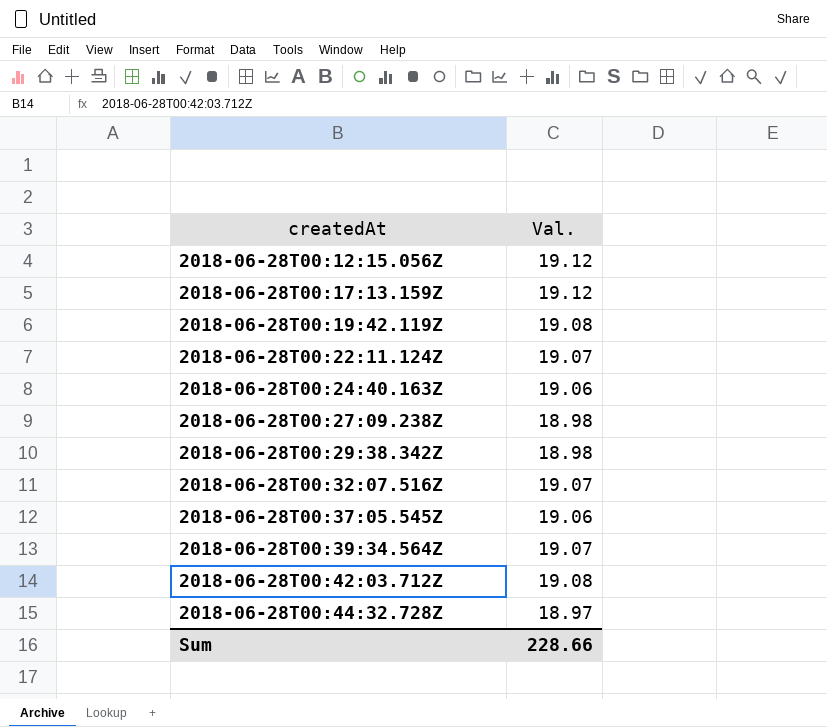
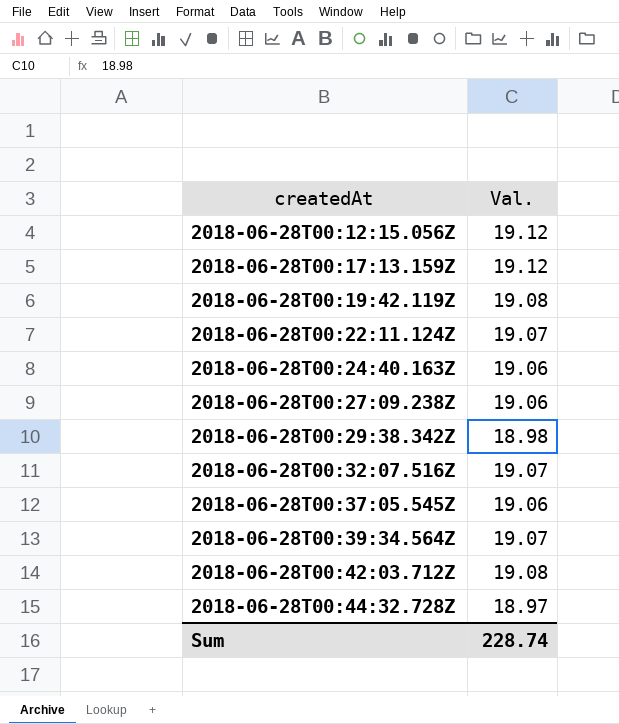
2018-06-28T00:27:09.238Z | Val.: 18.98 -> 19.06
Sum | Val.: 228.66 -> 228.74

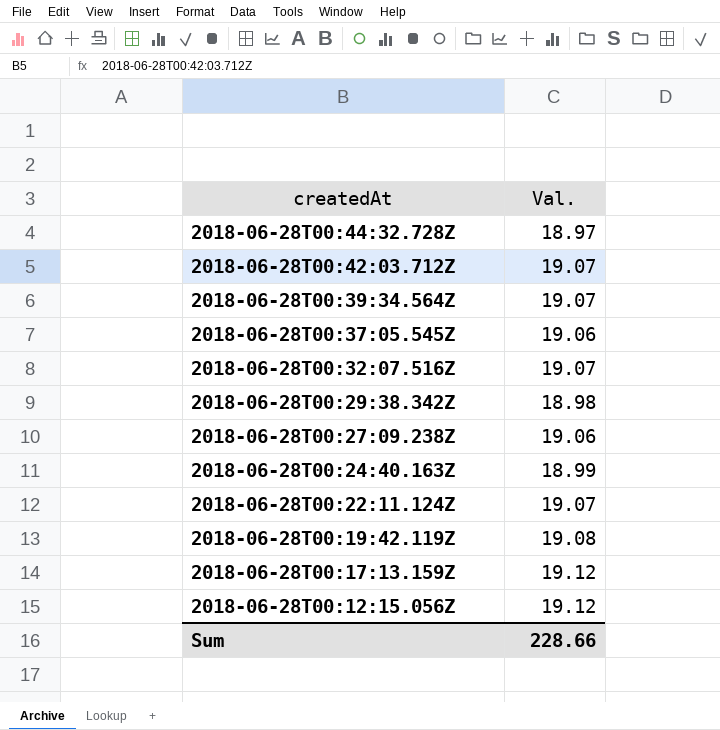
row order: createdAt ascending -> createdAt descending
2018-06-28T00:42:03.712Z | Val.: 19.08 -> 19.07
2018-06-28T00:24:40.163Z | Val.: 19.06 -> 18.99
Sum | Val.: 228.74 -> 228.66

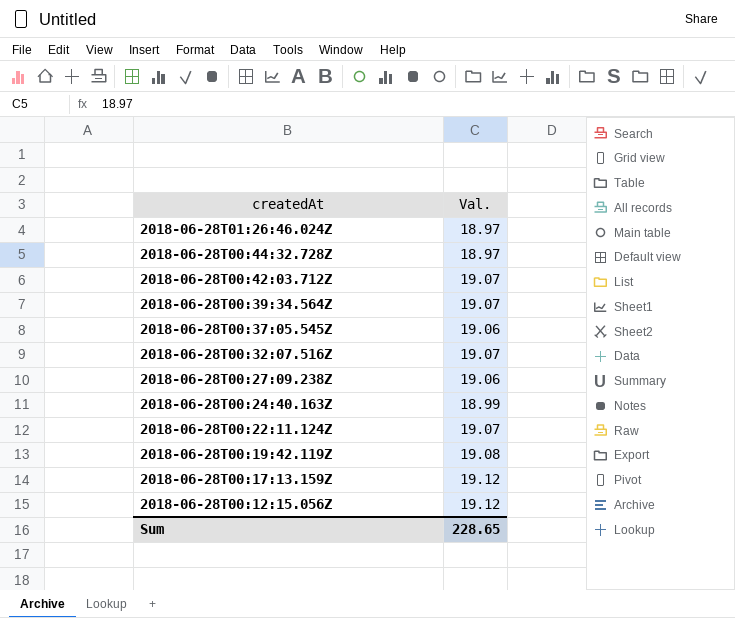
row 2018-06-28T00:29:38.342Z: 18.98 -> none
row 2018-06-28T01:26:46.024Z: none -> 18.97
Sum | Val.: 228.66 -> 228.65

